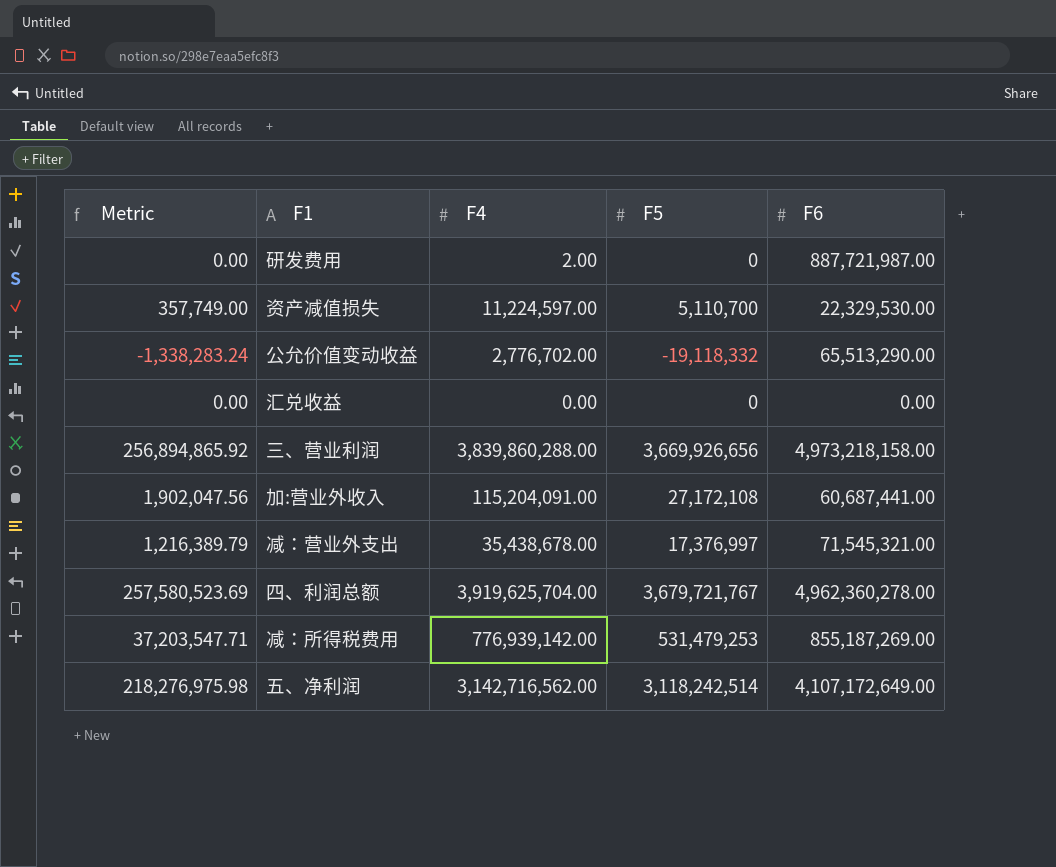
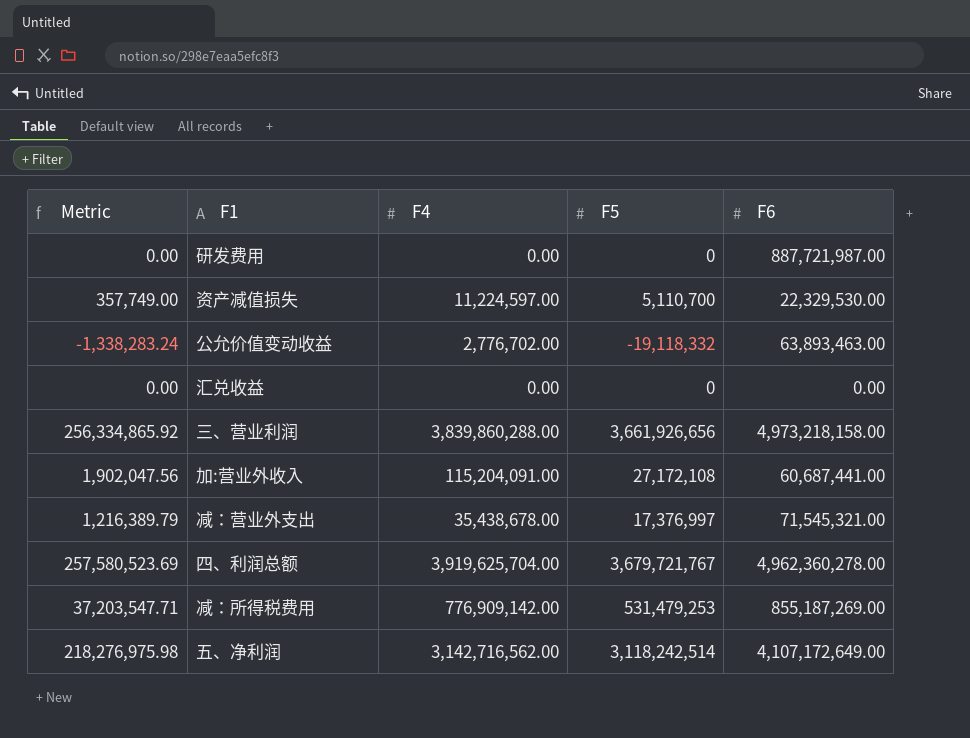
研发费用 | F4: 2.00 -> 0.00
公允价值变动收益 | F6: 65,513,290.00 -> 63,893,463.00
三、营业利润 | Metric: 256,894,865.92 -> 256,334,865.92
三、营业利润 | F5: 3,669,926,656 -> 3,661,926,656
减：所得税费用 | F4: 776,939,142.00 -> 776,909,142.00

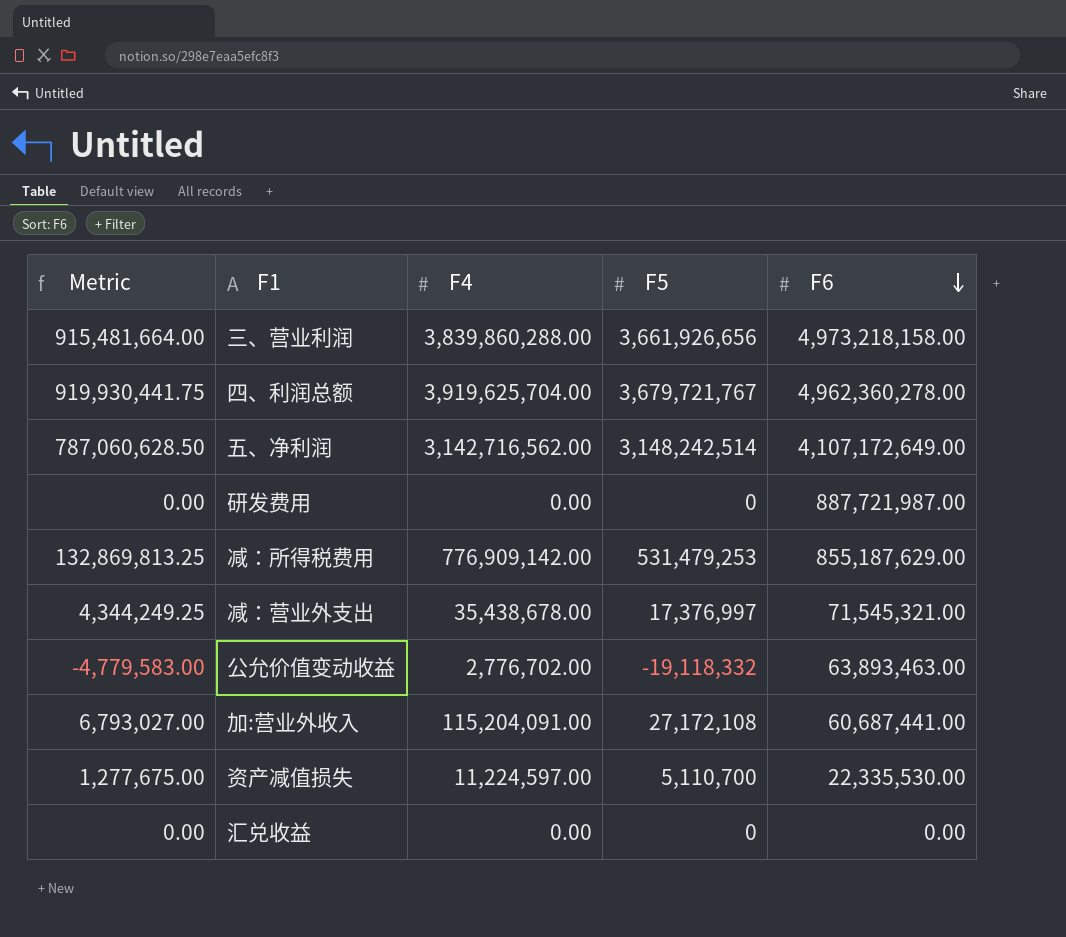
row order: none -> F6 descending
column Metric | formula: [F5] * 0.07 -> [F5] * 0.25
五、净利润 | F5: 3,118,242,514 -> 3,148,242,514
减：所得税费用 | F6: 855,187,269.00 -> 855,187,629.00
资产减值损失 | F6: 22,329,530.00 -> 22,335,530.00

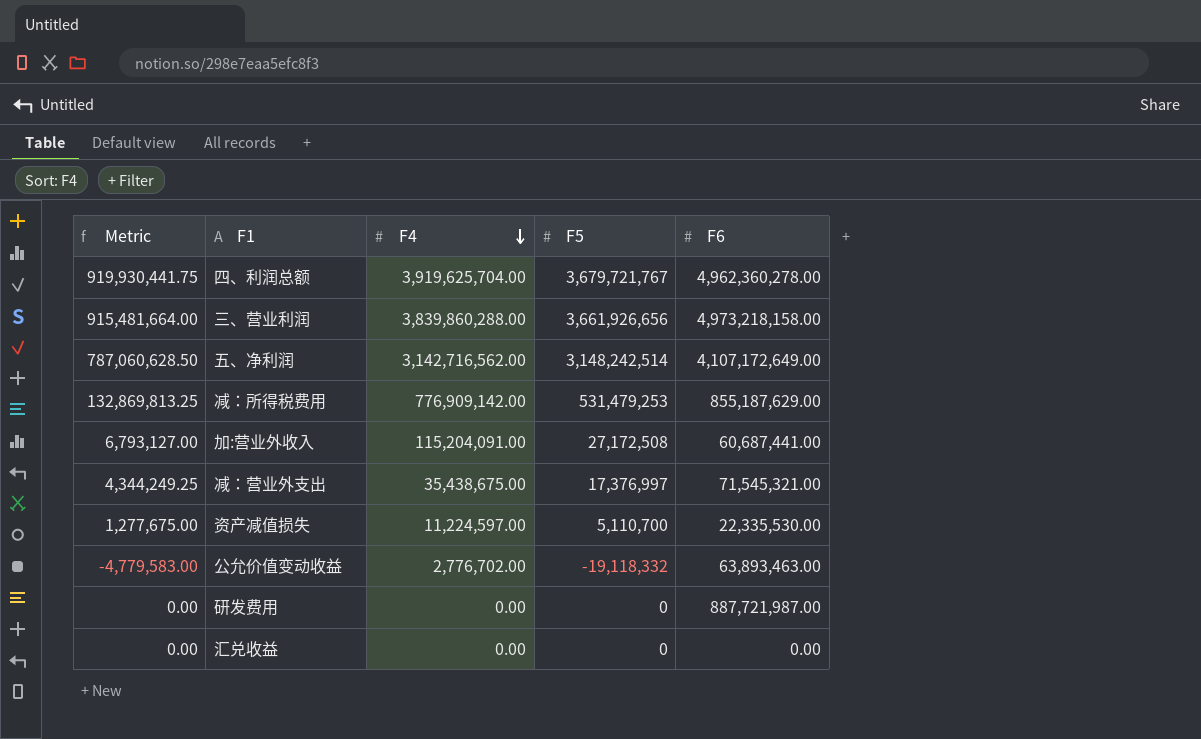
row order: F6 descending -> F4 descending
加:营业外收入 | Metric: 6,793,027.00 -> 6,793,127.00
加:营业外收入 | F5: 27,172,108 -> 27,172,508
减：营业外支出 | F4: 35,438,678.00 -> 35,438,675.00

